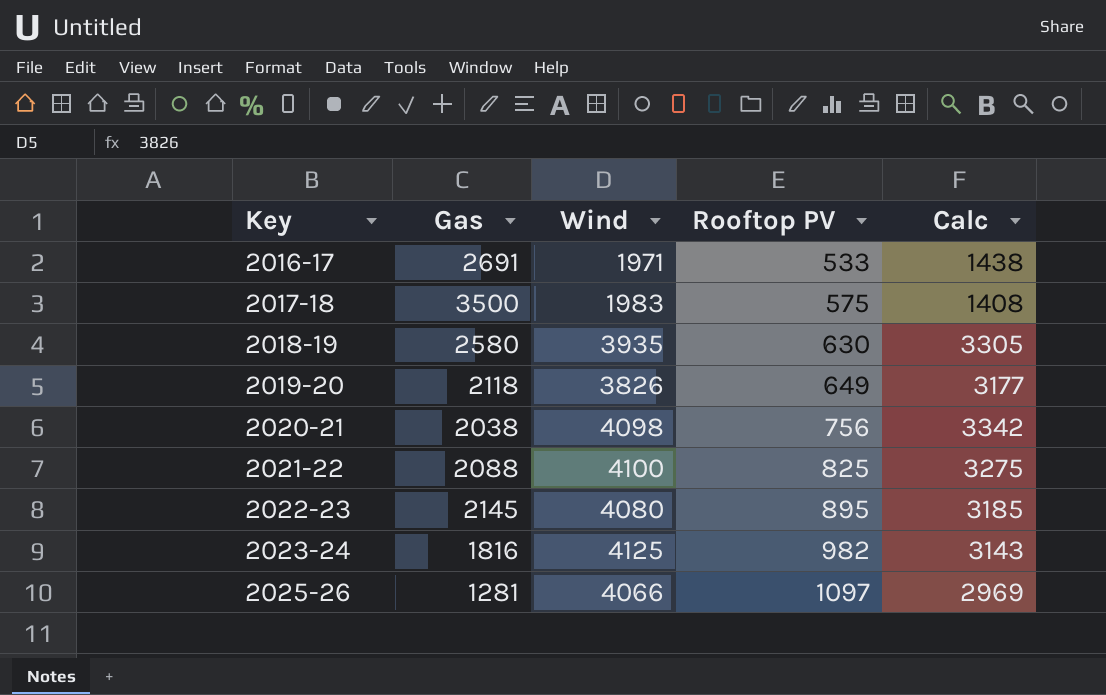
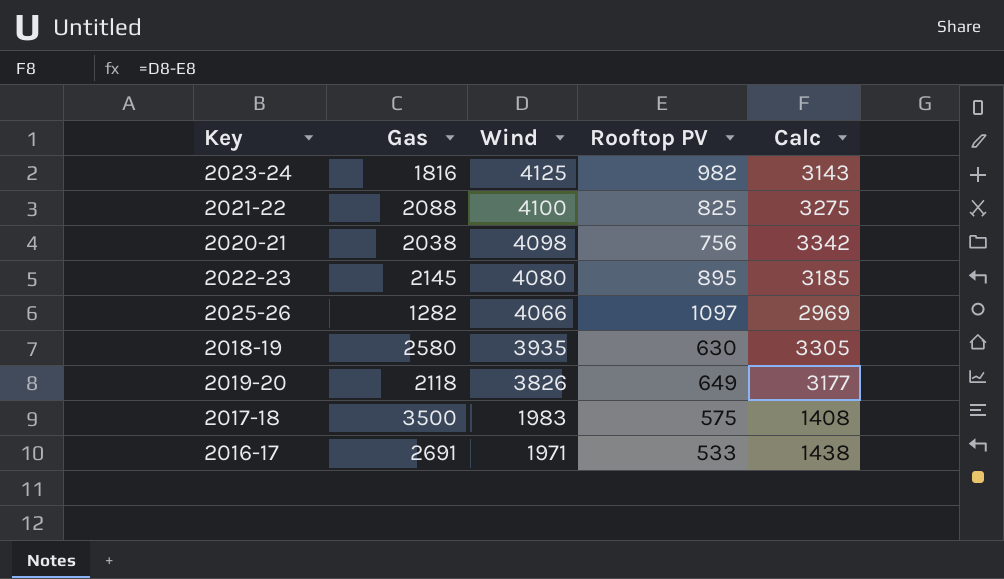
row order: Key ascending -> Wind descending
2025-26 | Gas: 1281 -> 1282

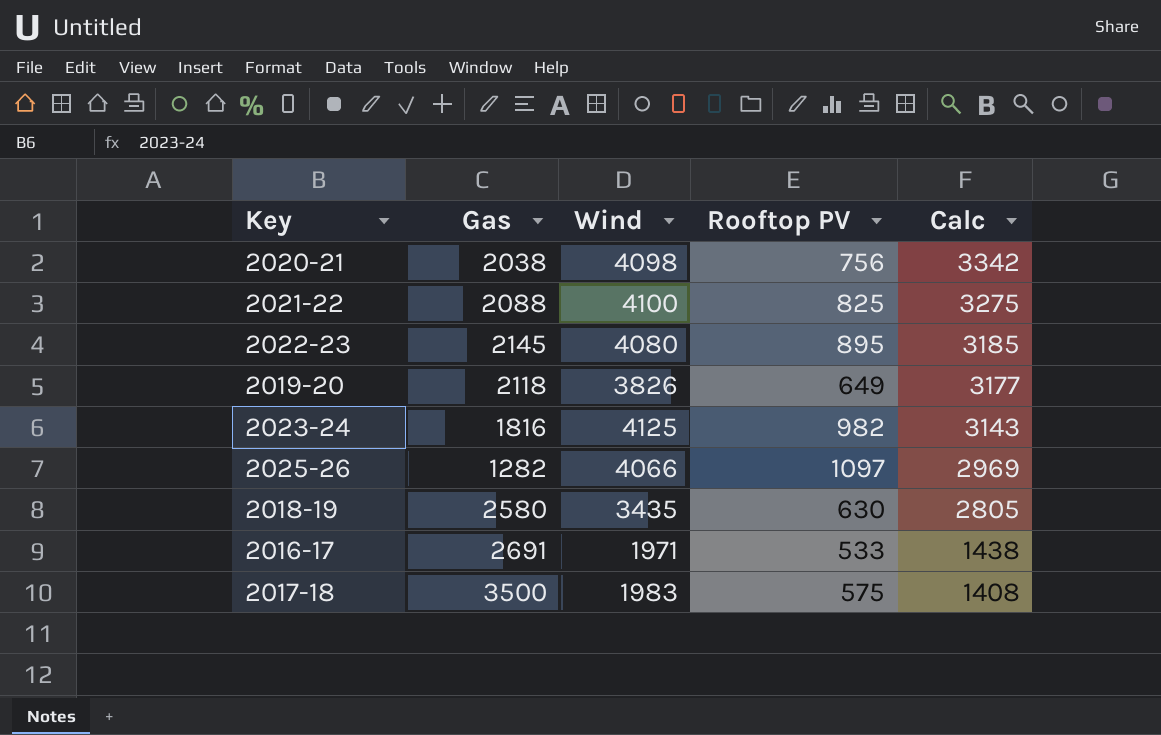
row order: Wind descending -> Calc descending
2018-19 | Wind: 3935 -> 3435
2018-19 | Calc: 3305 -> 2805

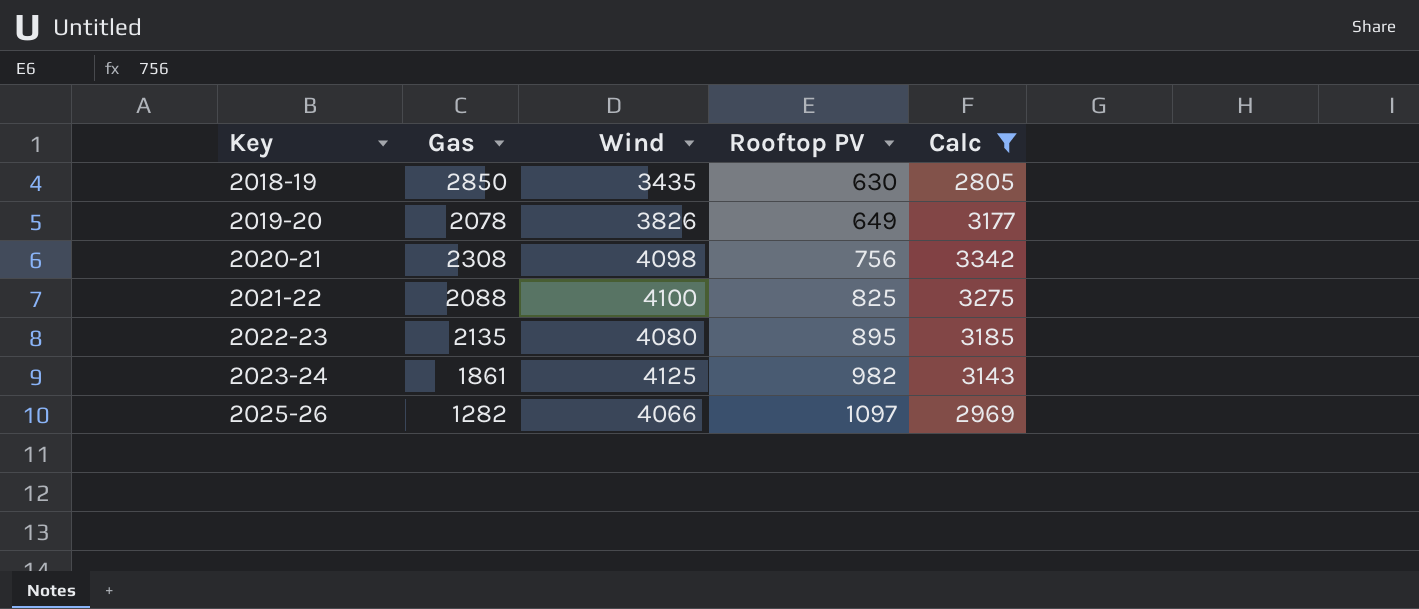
filter: none -> Calc >= 2805
row order: Calc descending -> Key ascending
2018-19 | Gas: 2580 -> 2850
2019-20 | Gas: 2118 -> 2078
2020-21 | Gas: 2038 -> 2308
2022-23 | Gas: 2145 -> 2135
2023-24 | Gas: 1816 -> 1861

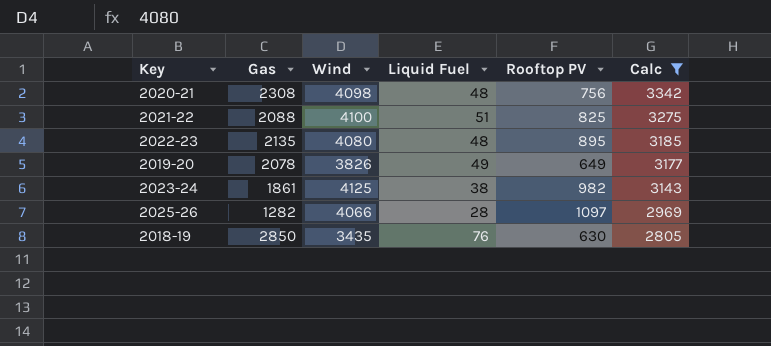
row order: Key ascending -> Calc descending
column Liquid Fuel | position: none -> 4

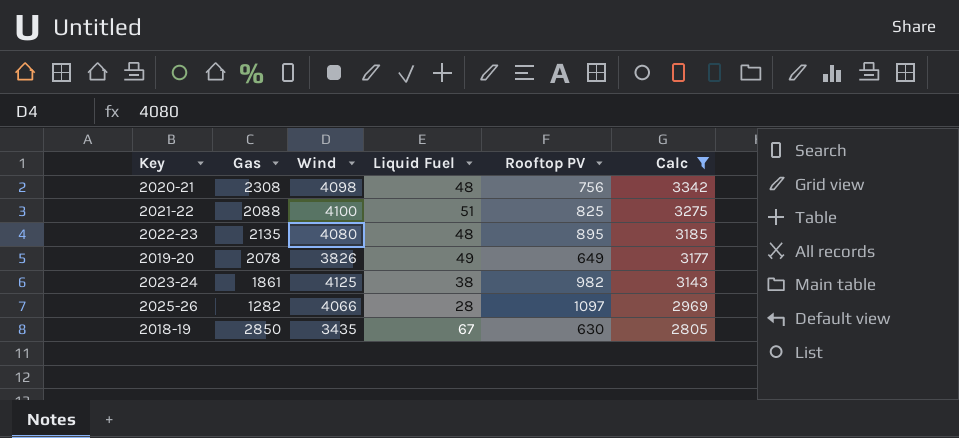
2018-19 | Liquid Fuel: 76 -> 67

